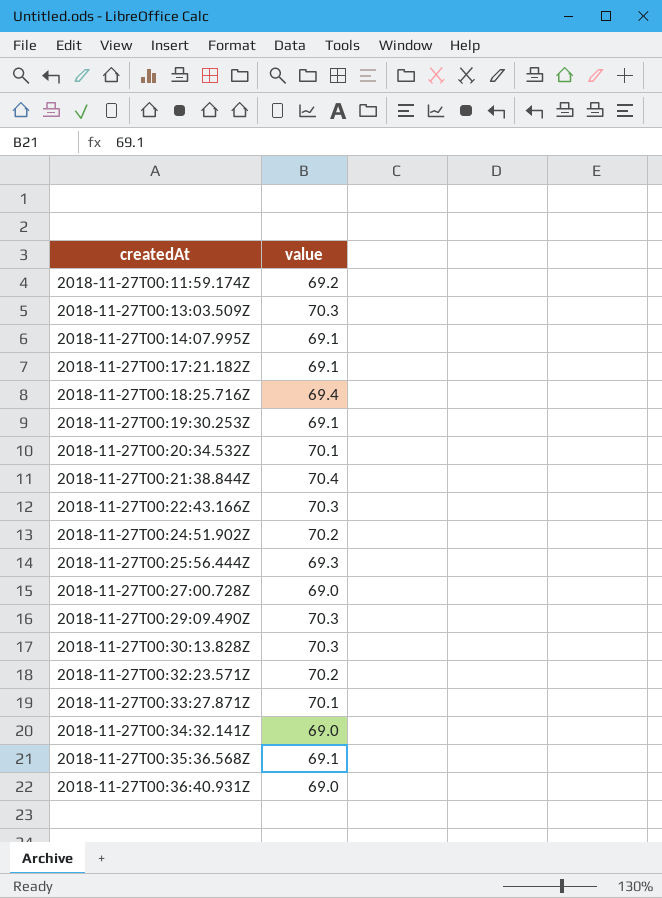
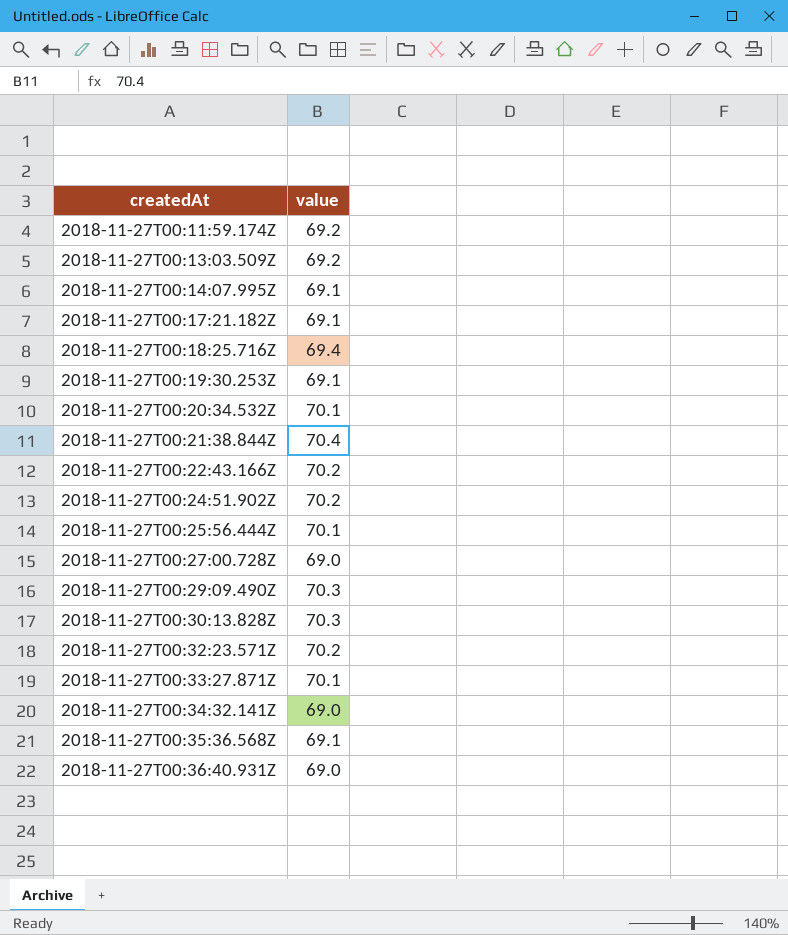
2018-11-27T00:13:03.509Z | value: 70.3 -> 69.2
2018-11-27T00:22:43.166Z | value: 70.3 -> 70.2
2018-11-27T00:25:56.444Z | value: 69.3 -> 70.1

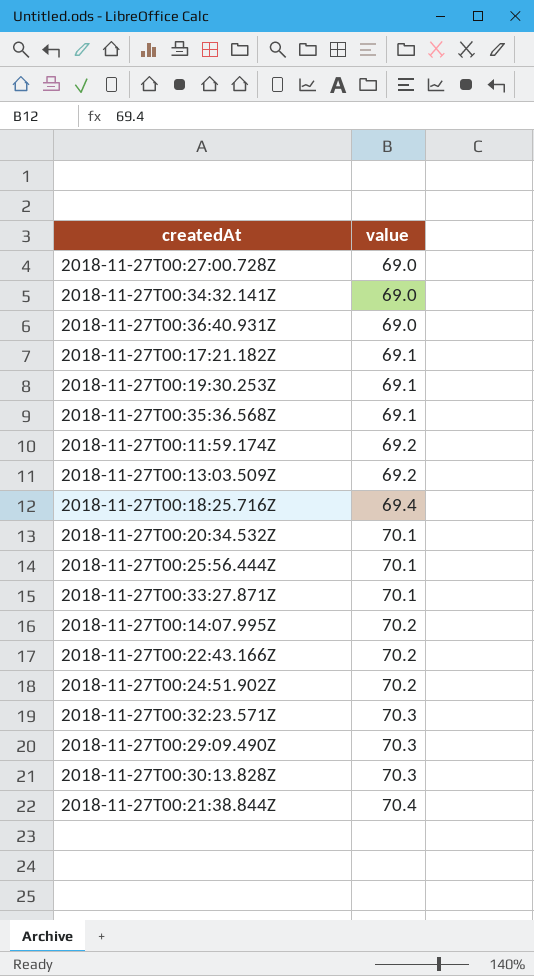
row order: createdAt ascending -> value ascending
2018-11-27T00:14:07.995Z | value: 69.1 -> 70.2
2018-11-27T00:32:23.571Z | value: 70.2 -> 70.3

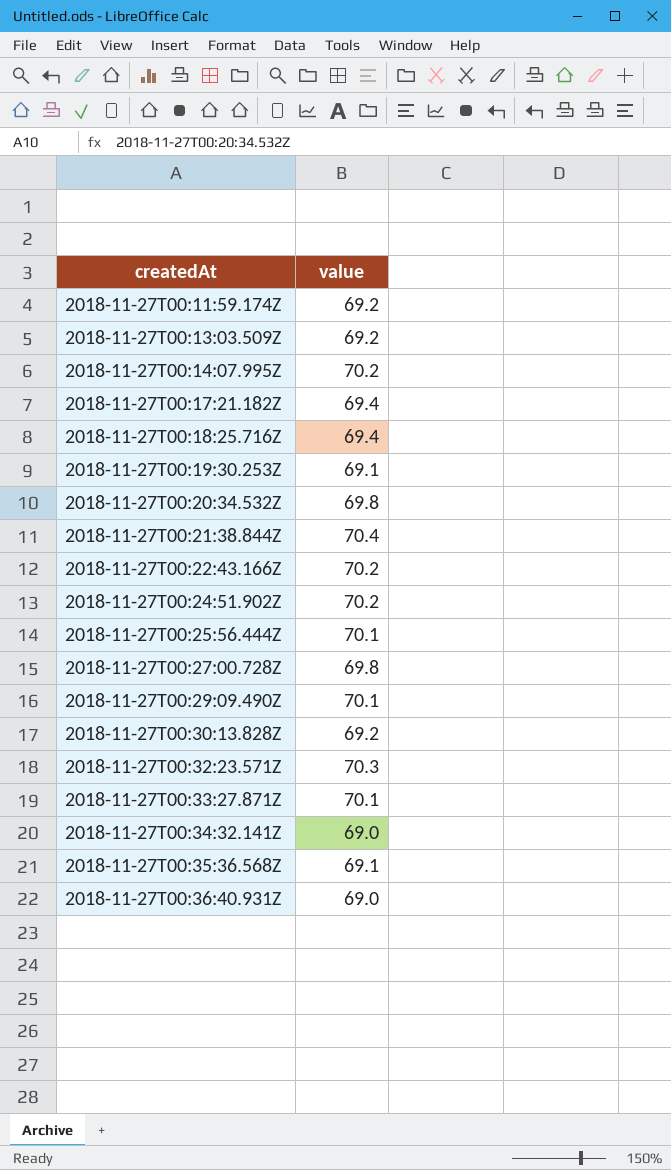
row order: value ascending -> createdAt ascending
2018-11-27T00:17:21.182Z | value: 69.1 -> 69.4
2018-11-27T00:20:34.532Z | value: 70.1 -> 69.8
2018-11-27T00:27:00.728Z | value: 69.0 -> 69.8
2018-11-27T00:29:09.490Z | value: 70.3 -> 70.1
2018-11-27T00:30:13.828Z | value: 70.3 -> 69.2

